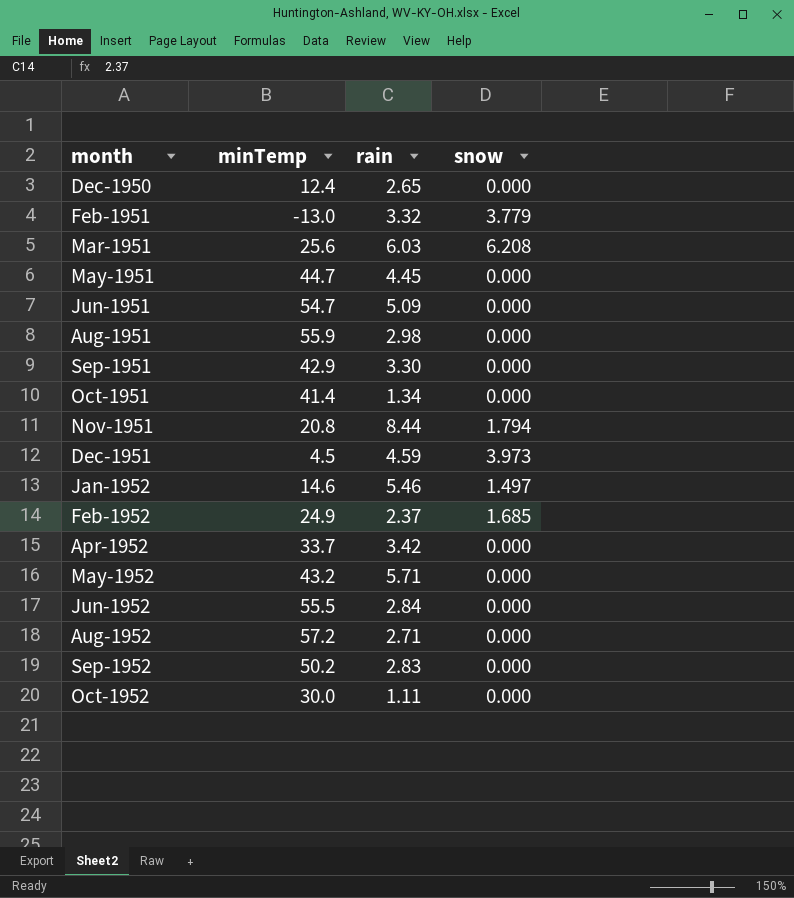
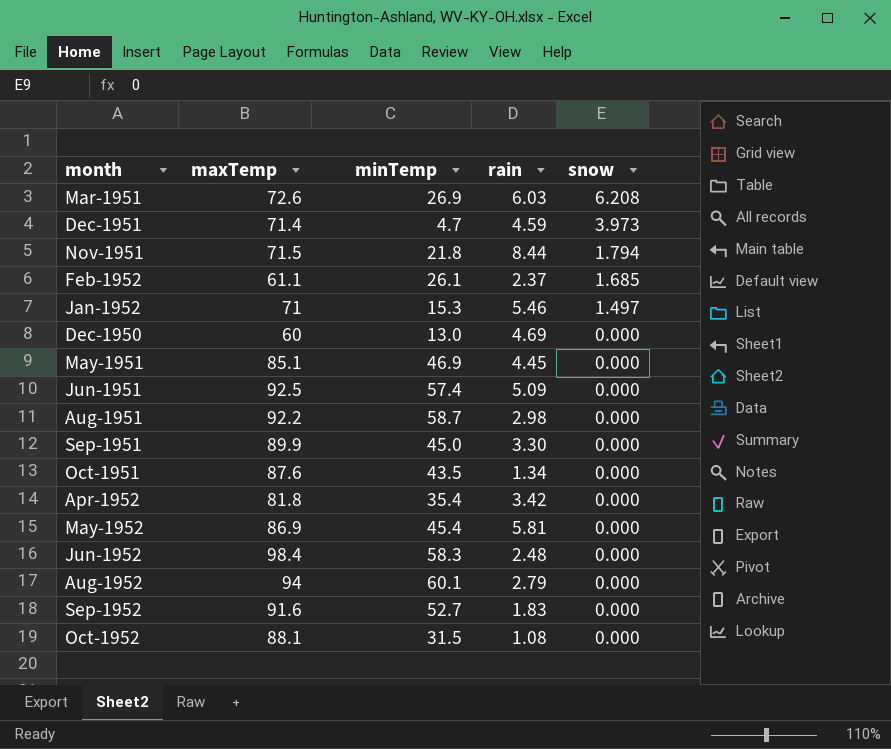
row order: month ascending -> snow descending
column maxTemp | position: none -> 2
row Feb-1951: -13.0 | 3.32 | 3.779 -> none
Mar-1951 | minTemp: 25.6 -> 26.9
Dec-1951 | minTemp: 4.5 -> 4.7
Nov-1951 | minTemp: 20.8 -> 21.8
Feb-1952 | minTemp: 24.9 -> 26.1
Jan-1952 | minTemp: 14.6 -> 15.3
Dec-1950 | minTemp: 12.4 -> 13.0
Dec-1950 | rain: 2.65 -> 4.69
May-1951 | minTemp: 44.7 -> 46.9
Jun-1951 | minTemp: 54.7 -> 57.4
Aug-1951 | minTemp: 55.9 -> 58.7
Sep-1951 | minTemp: 42.9 -> 45.0
Oct-1951 | minTemp: 41.4 -> 43.5
Apr-1952 | minTemp: 33.7 -> 35.4
May-1952 | minTemp: 43.2 -> 45.4
May-1952 | rain: 5.71 -> 5.81
Jun-1952 | minTemp: 55.5 -> 58.3
Jun-1952 | rain: 2.84 -> 2.48
Aug-1952 | minTemp: 57.2 -> 60.1
Aug-1952 | rain: 2.71 -> 2.79
Sep-1952 | minTemp: 50.2 -> 52.7
Sep-1952 | rain: 2.83 -> 1.83
Oct-1952 | minTemp: 30.0 -> 31.5
Oct-1952 | rain: 1.11 -> 1.08

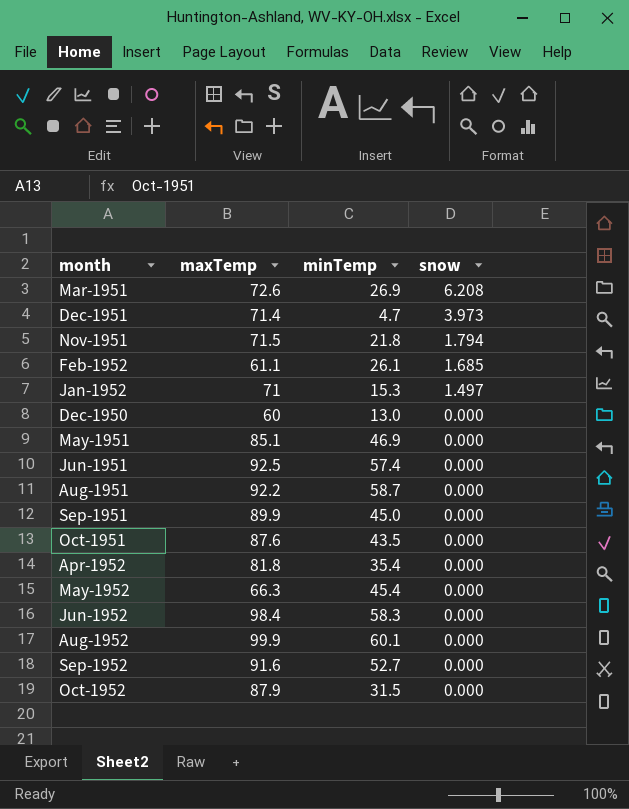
column rain | position: 4 -> none
May-1952 | maxTemp: 86.9 -> 66.3
Aug-1952 | maxTemp: 94 -> 99.9
Oct-1952 | maxTemp: 88.1 -> 87.9

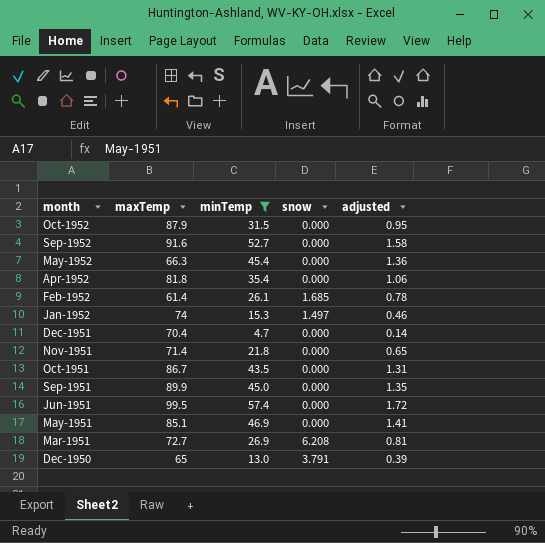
filter: none -> minTemp <= 57.4
row order: snow descending -> month descending
column adjusted | formula: none -> [minTemp] * 0.03
Feb-1952 | maxTemp: 61.1 -> 61.4
Jan-1952 | maxTemp: 71 -> 74
Dec-1951 | maxTemp: 71.4 -> 70.4
Dec-1951 | snow: 3.973 -> 0.000
Nov-1951 | maxTemp: 71.5 -> 71.4
Nov-1951 | snow: 1.794 -> 0.000
Oct-1951 | maxTemp: 87.6 -> 86.7
Jun-1951 | maxTemp: 92.5 -> 99.5
Mar-1951 | maxTemp: 72.6 -> 72.7
Dec-1950 | maxTemp: 60 -> 65
Dec-1950 | snow: 0.000 -> 3.791

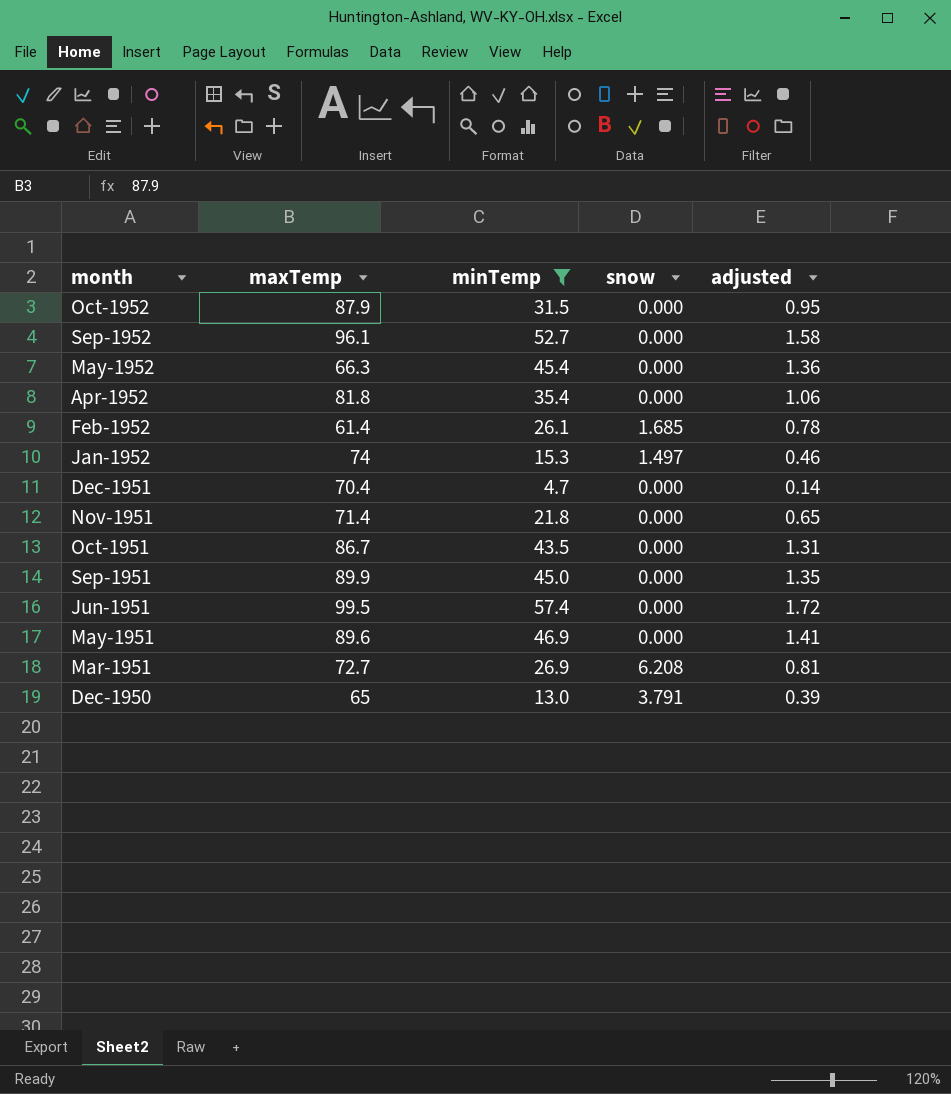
Sep-1952 | maxTemp: 91.6 -> 96.1
May-1951 | maxTemp: 85.1 -> 89.6

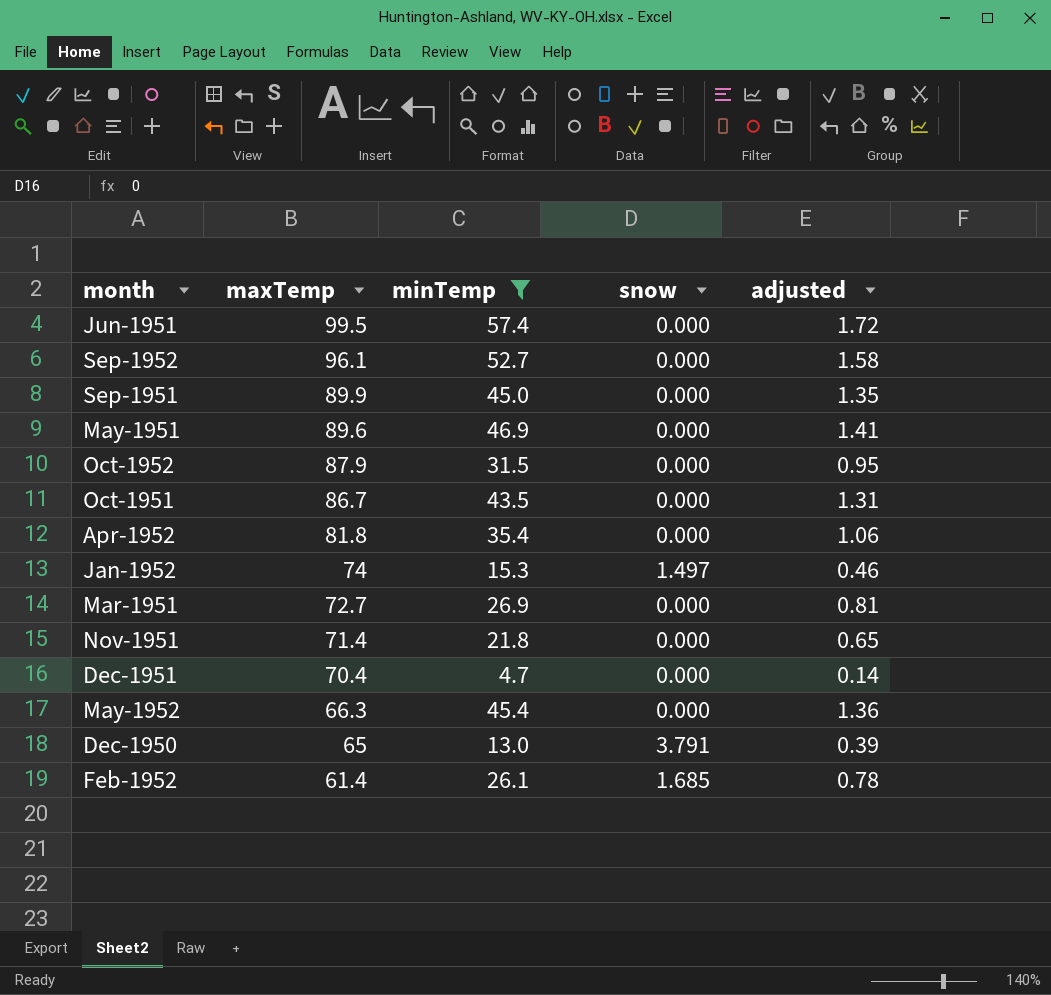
row order: month descending -> maxTemp descending
Mar-1951 | snow: 6.208 -> 0.000

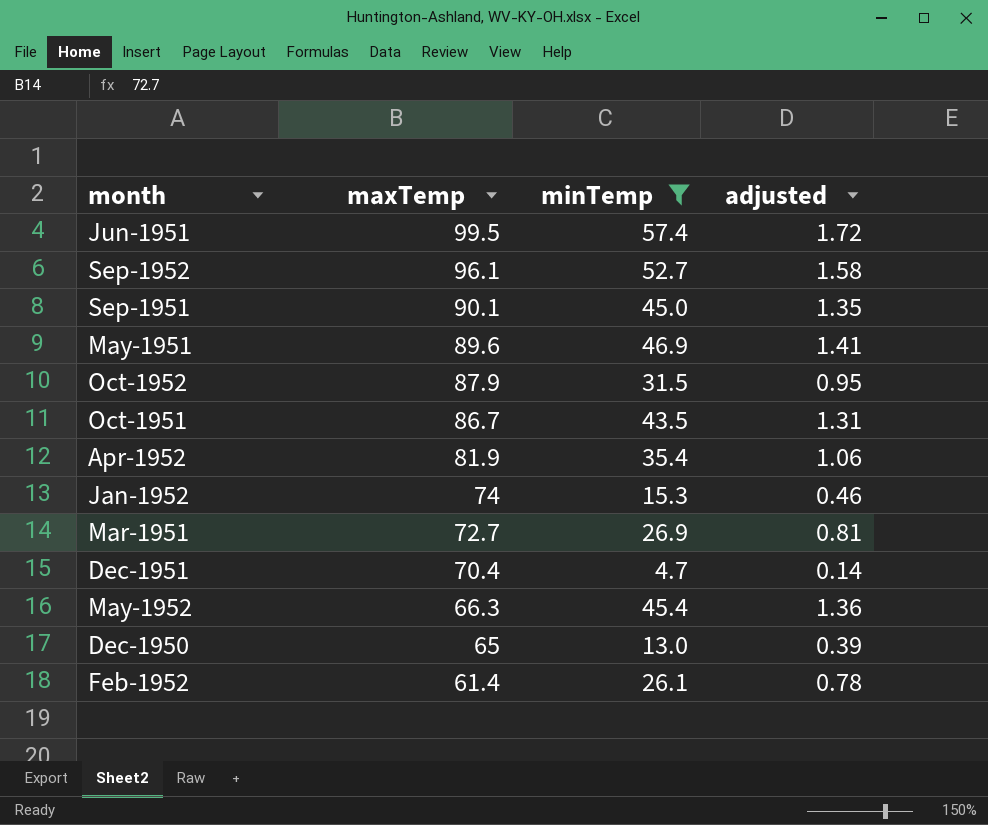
column snow | position: 4 -> none
row Nov-1951: 71.4 | 21.8 | 0.000 | 0.65 -> none
Sep-1951 | maxTemp: 89.9 -> 90.1
Apr-1952 | maxTemp: 81.8 -> 81.9

